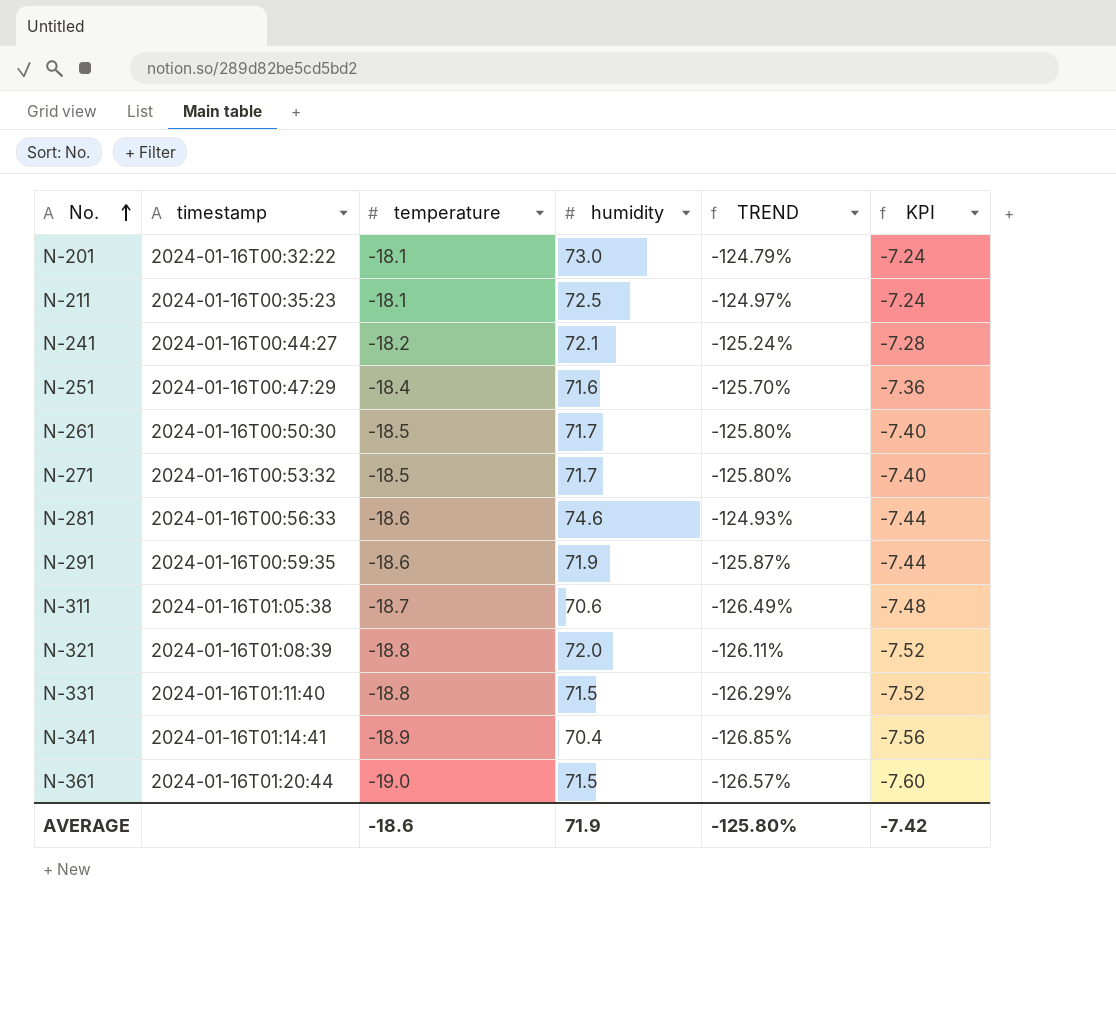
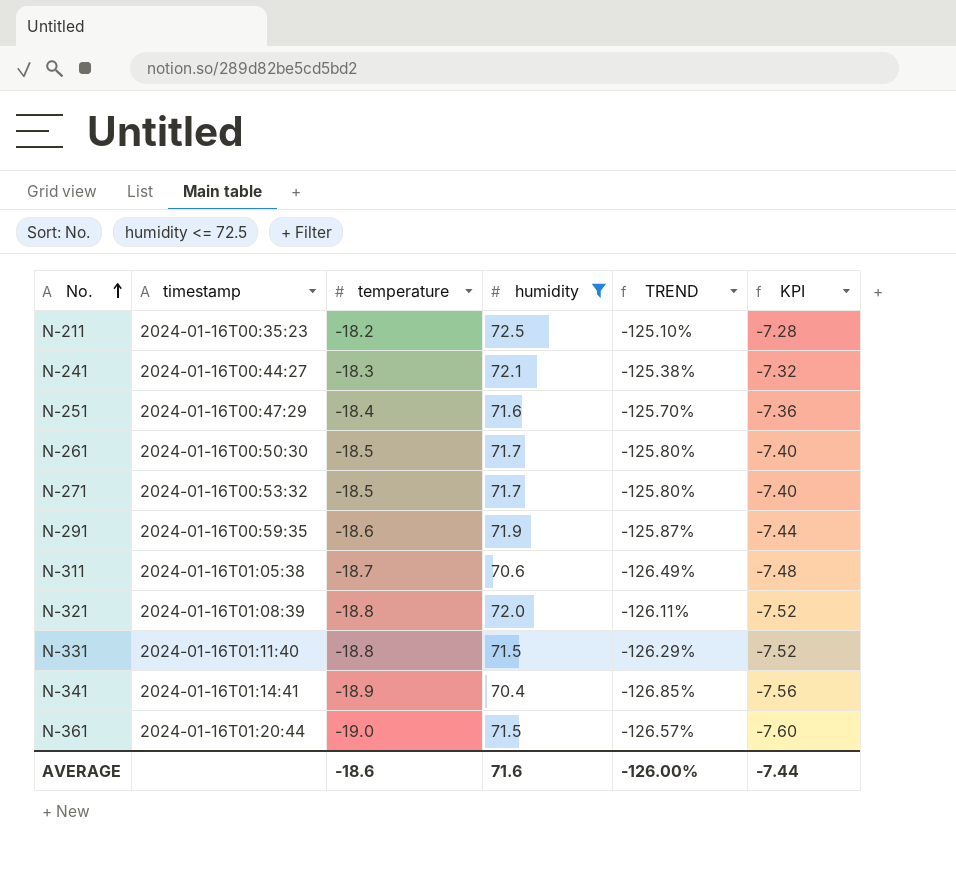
filter: none -> humidity <= 72.5
N-211 | temperature: -18.1 -> -18.2
N-211 | TREND: -124.97% -> -125.10%
N-211 | KPI: -7.24 -> -7.28
N-241 | temperature: -18.2 -> -18.3
N-241 | TREND: -125.24% -> -125.38%
N-241 | KPI: -7.28 -> -7.32
AVERAGE | humidity: 71.9 -> 71.6
AVERAGE | TREND: -125.80% -> -126.00%
AVERAGE | KPI: -7.42 -> -7.44

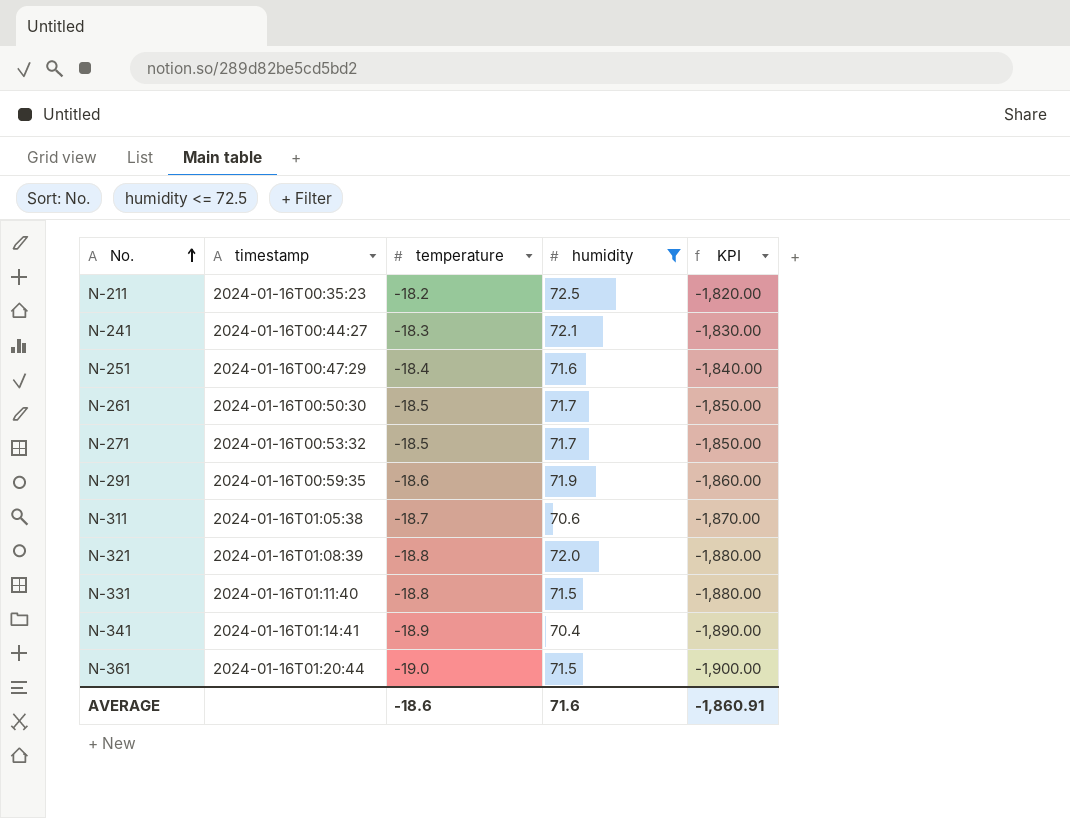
column TREND | formula: ([temperature] - [humidity]) / [humidity] -> none
column KPI | formula: [temperature] * 0.4 -> [temperature] * 100
AVERAGE | KPI: -7.44 -> -1,860.91

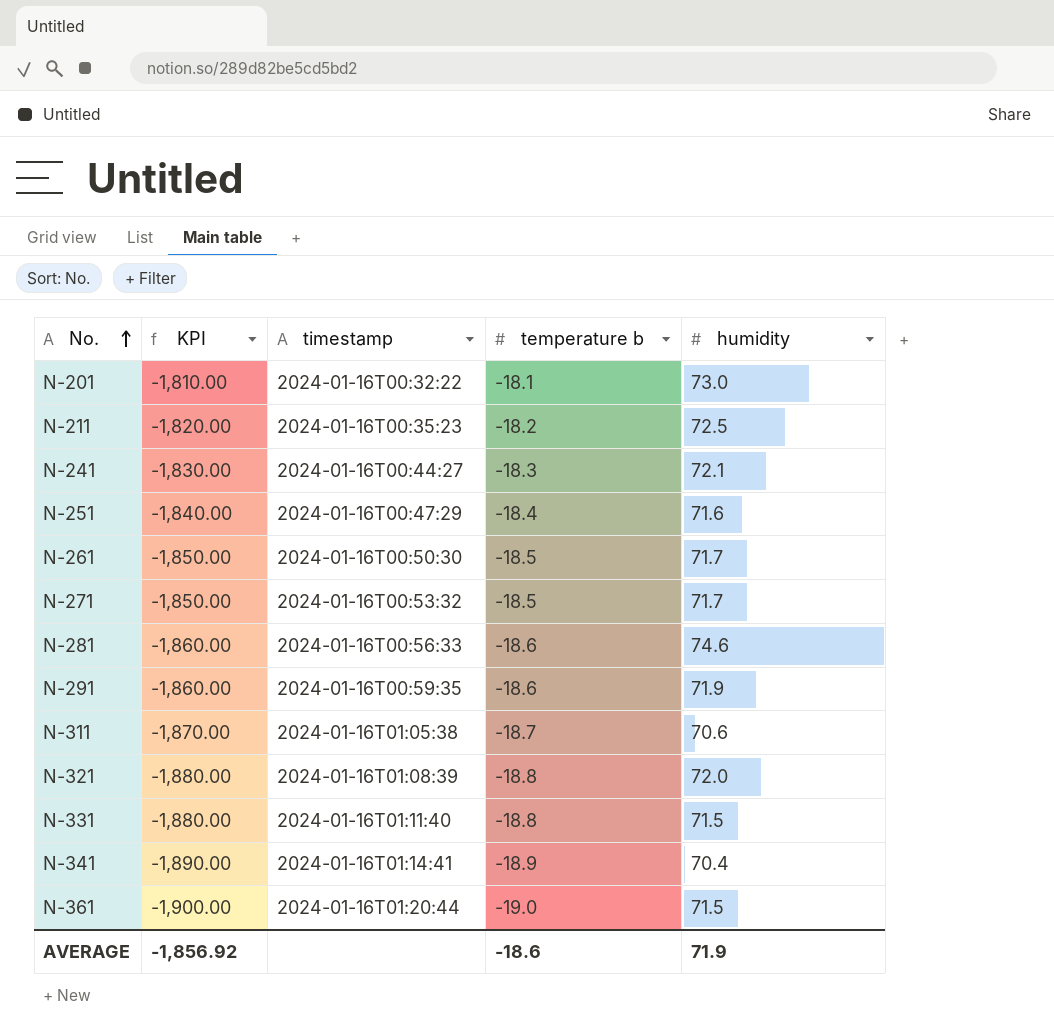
filter: humidity <= 72.5 -> none
column KPI | position: 5 -> 2
column name: temperature -> temperature b
AVERAGE | KPI: -1,860.91 -> -1,856.92
AVERAGE | humidity: 71.6 -> 71.9

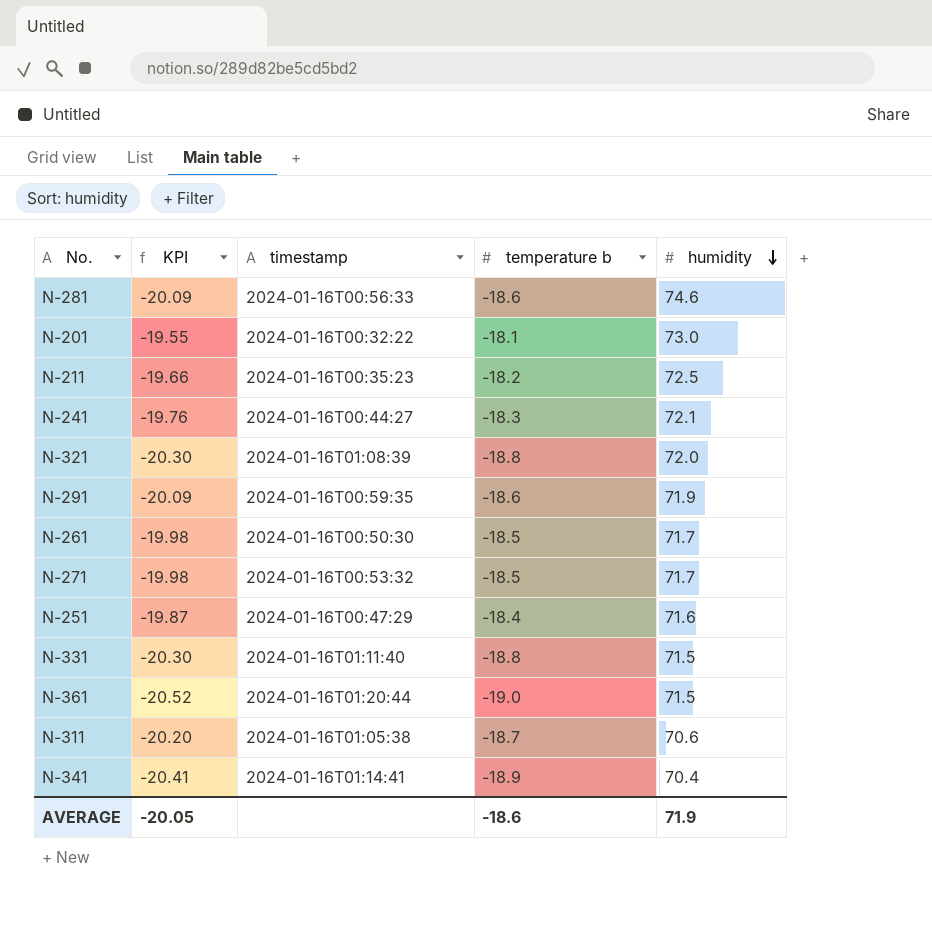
row order: No. ascending -> humidity descending
column KPI | formula: [temperature b] * 100 -> [temperature b] * 1.08
AVERAGE | KPI: -1,856.92 -> -20.05

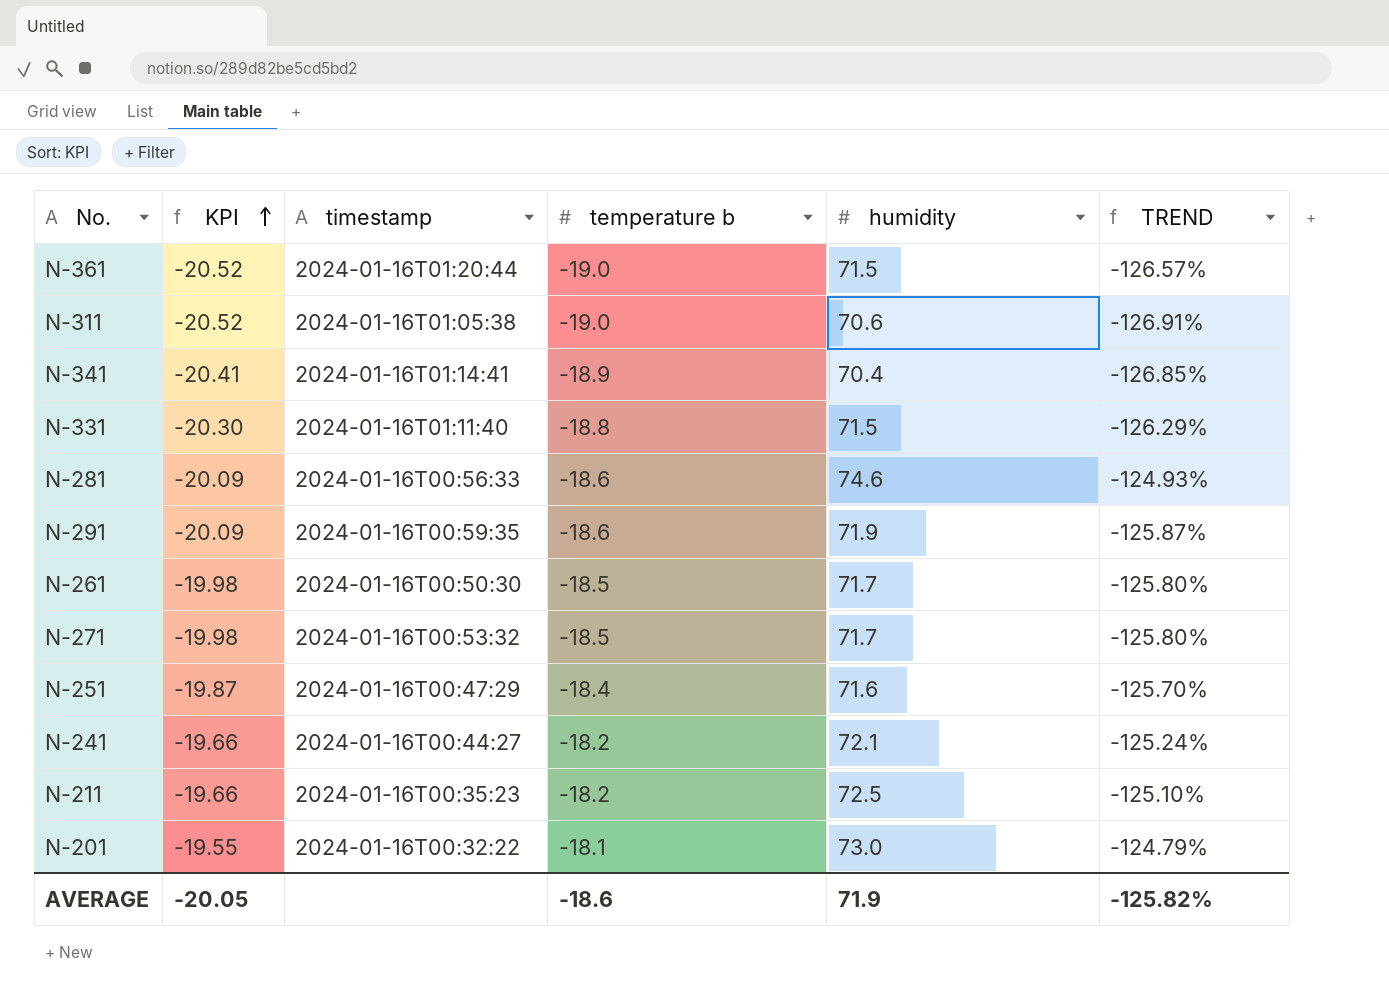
row order: humidity descending -> KPI ascending
column TREND | formula: none -> ([temperature b] - [humidity]) / [humidity]
row N-321: -20.30 | 2024-01-16T01:08:39 | -18.8 | 72.0 -> none
N-311 | KPI: -20.20 -> -20.52
N-311 | temperature b: -18.7 -> -19.0
N-241 | KPI: -19.76 -> -19.66
N-241 | temperature b: -18.3 -> -18.2

